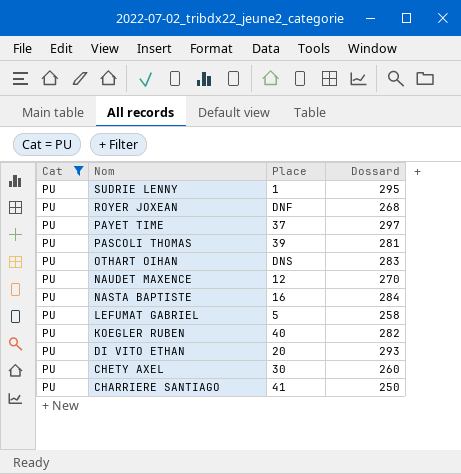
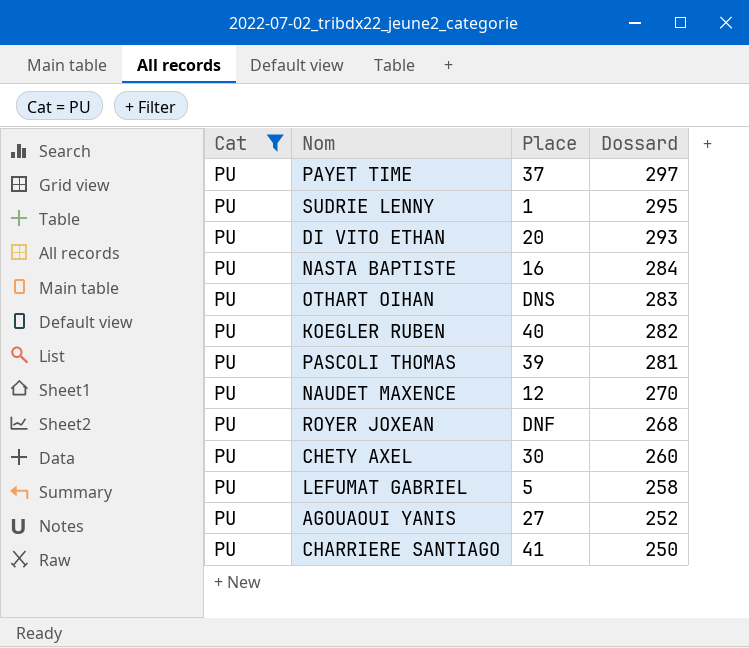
row order: Nom descending -> Dossard descending
row AGOUAOUI YANIS: none -> PU | 27 | 252

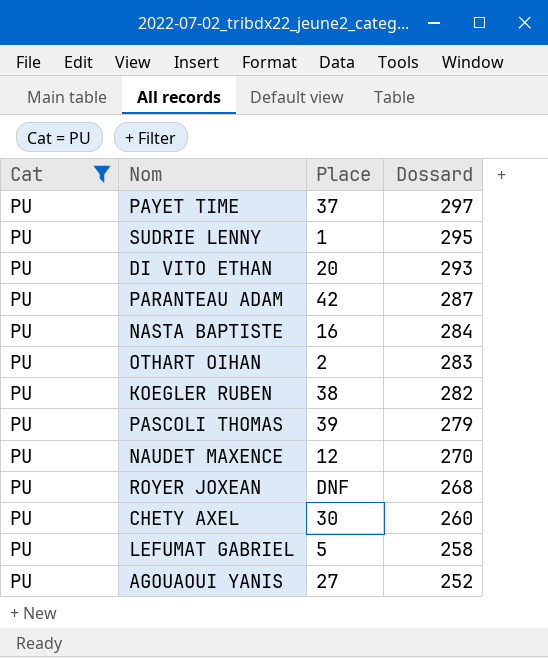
row CHARRIERE SANTIAGO: PU | 41 | 250 -> none
row PARANTEAU ADAM: none -> PU | 42 | 287
OTHART OIHAN | Place: DNS -> 2
KOEGLER RUBEN | Place: 40 -> 38
PASCOLI THOMAS | Dossard: 281 -> 279

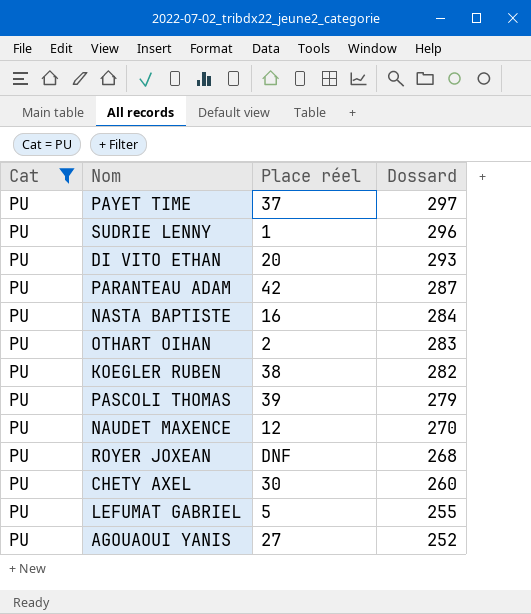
column name: Place -> Place réel
SUDRIE LENNY | Dossard: 295 -> 296
LEFUMAT GABRIEL | Dossard: 258 -> 255

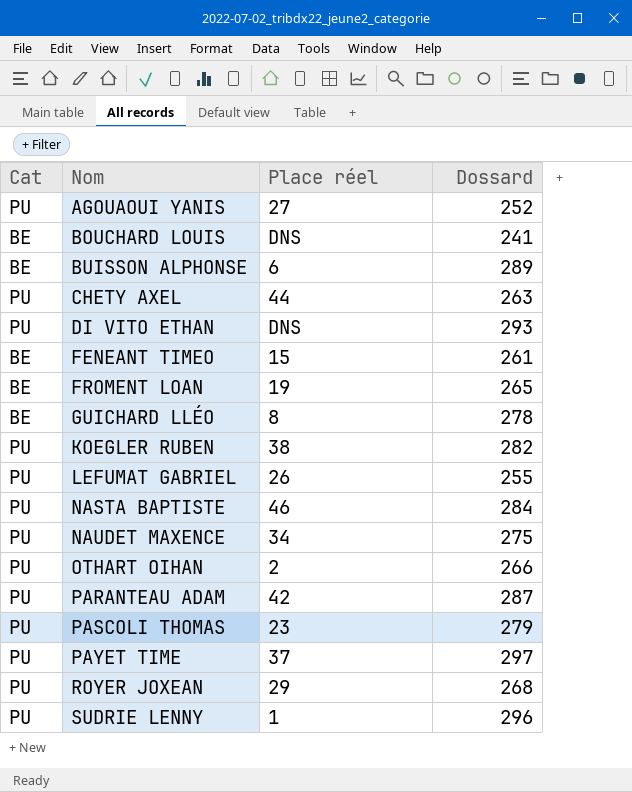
filter: Cat = PU -> none
row order: Dossard descending -> Nom ascending
CHETY AXEL | Place réel: 30 -> 44
CHETY AXEL | Dossard: 260 -> 263
DI VITO ETHAN | Place réel: 20 -> DNS
LEFUMAT GABRIEL | Place réel: 5 -> 26
NASTA BAPTISTE | Place réel: 16 -> 46
NAUDET MAXENCE | Place réel: 12 -> 34
NAUDET MAXENCE | Dossard: 270 -> 275
OTHART OIHAN | Dossard: 283 -> 266
PASCOLI THOMAS | Place réel: 39 -> 23
ROYER JOXEAN | Place réel: DNF -> 29

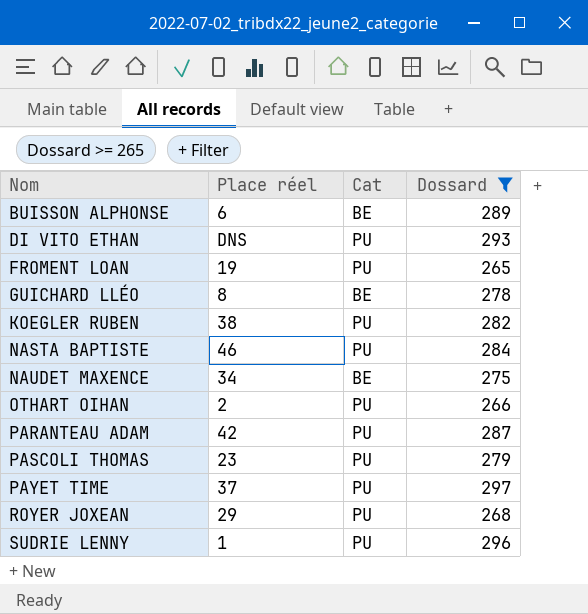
filter: none -> Dossard >= 265
column Cat | position: 1 -> 3
FROMENT LOAN | Cat: BE -> PU
NAUDET MAXENCE | Cat: PU -> BE

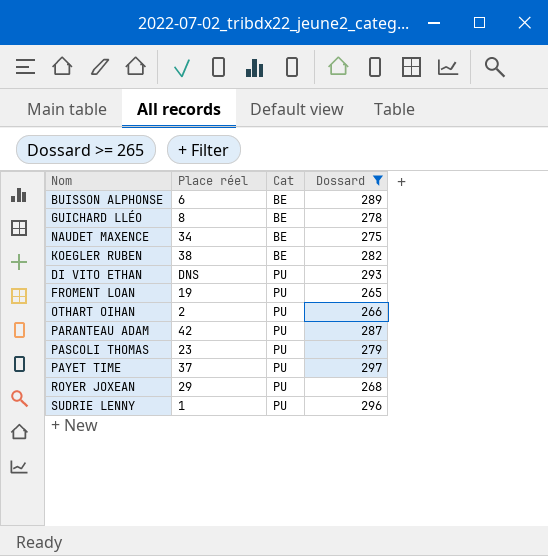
row order: Nom ascending -> Cat ascending
row NASTA BAPTISTE: 46 | PU | 284 -> none
KOEGLER RUBEN | Cat: PU -> BE

